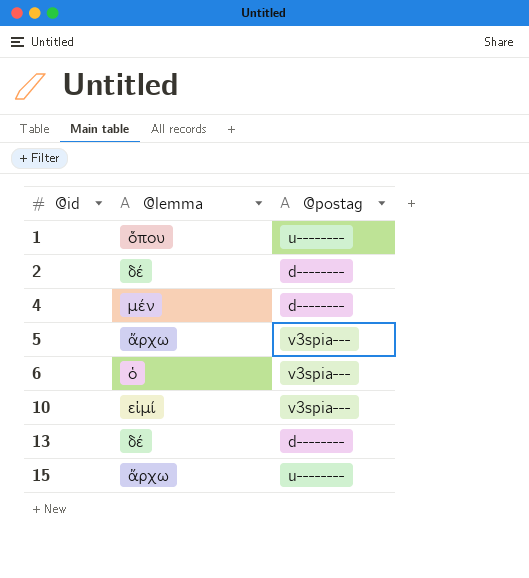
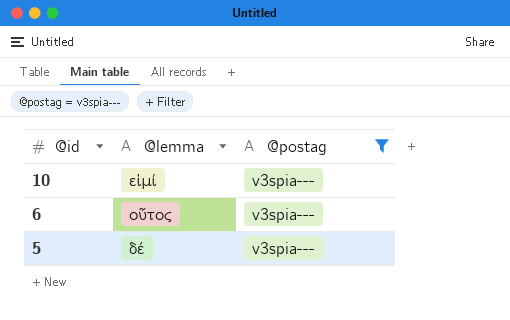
filter: none -> @postag = v3spia---
row order: @id ascending -> @id descending
6 | @lemma: ὁ -> οὗτος
5 | @lemma: ἄρχω -> δέ

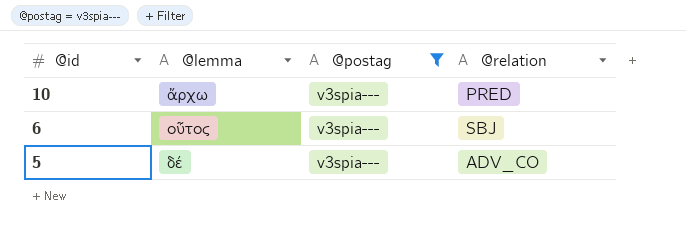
column @relation | position: none -> 4
10 | @lemma: εἰμί -> ἄρχω

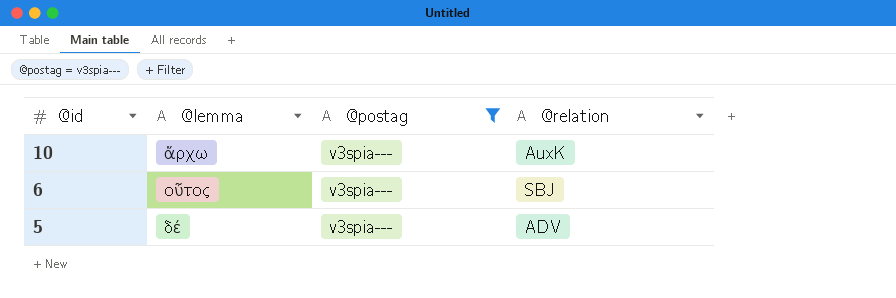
10 | @relation: PRED -> AuxK
5 | @relation: ADV_CO -> ADV

